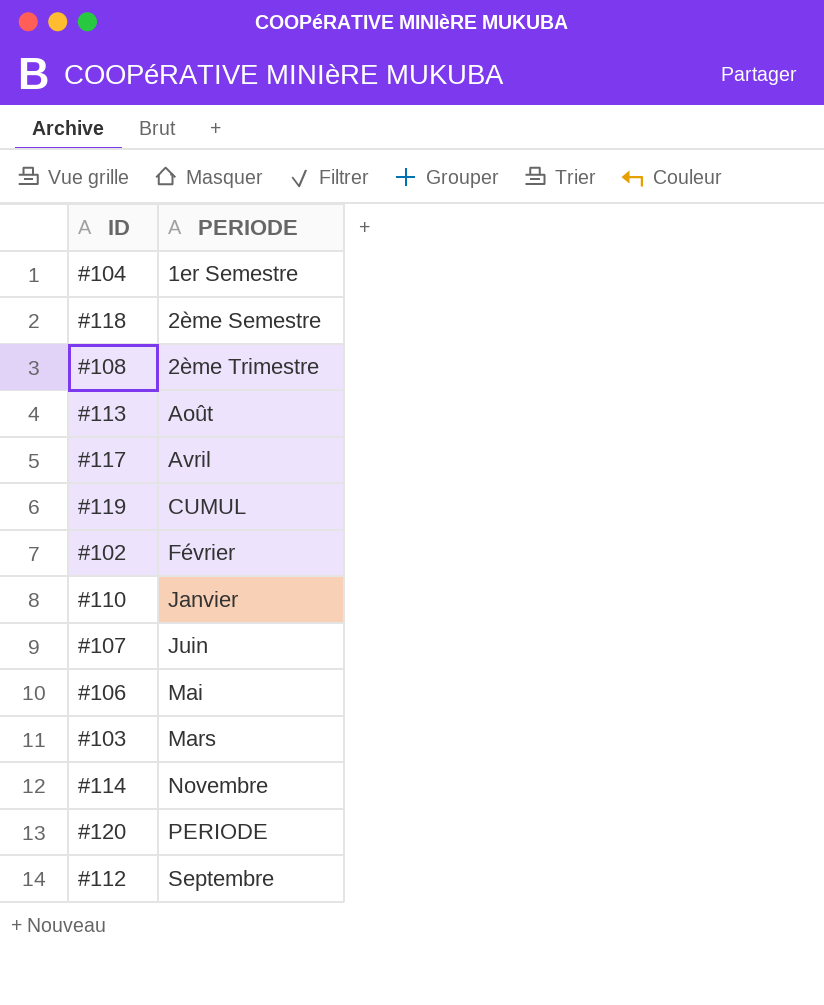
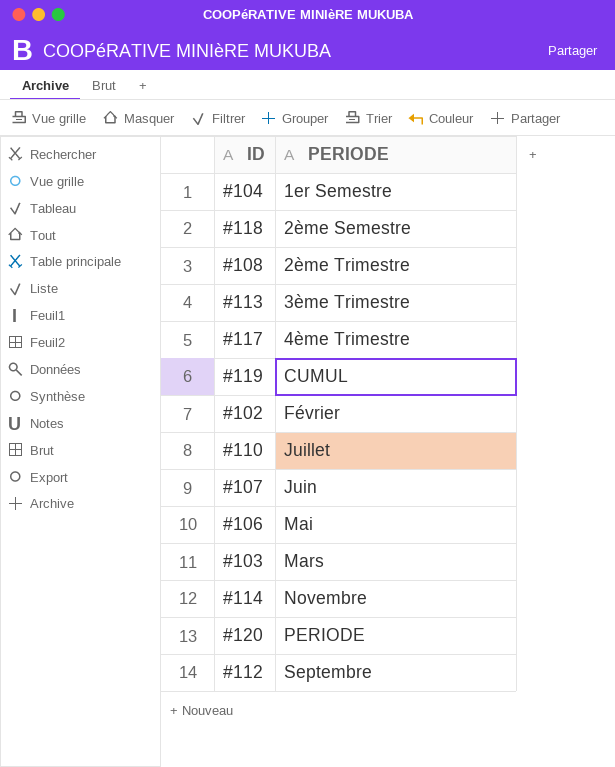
#113 | PERIODE: Août -> 3ème Trimestre
#117 | PERIODE: Avril -> 4ème Trimestre
#110 | PERIODE: Janvier -> Juillet

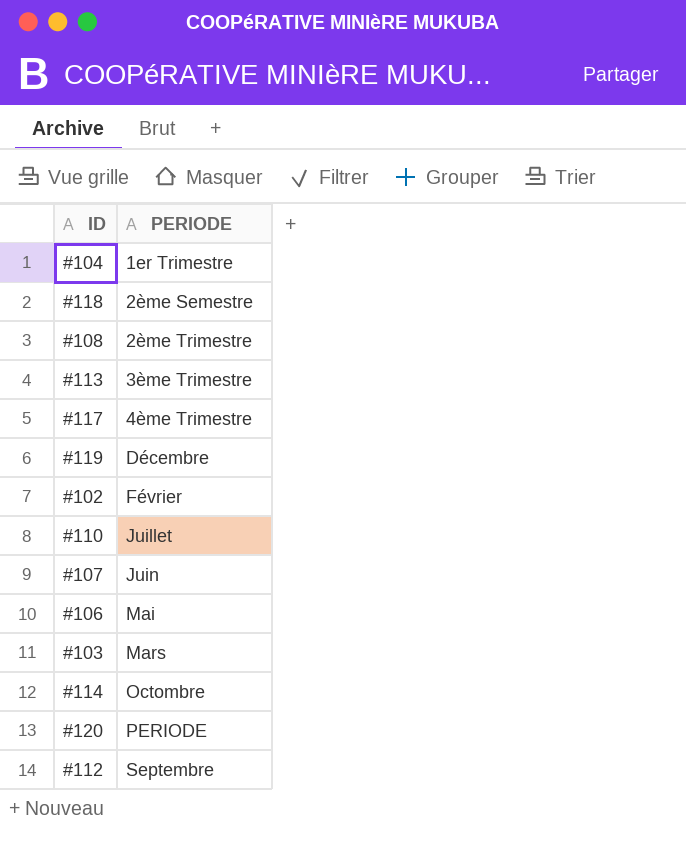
#104 | PERIODE: 1er Semestre -> 1er Trimestre
#119 | PERIODE: CUMUL -> Décembre
#114 | PERIODE: Novembre -> Octombre

